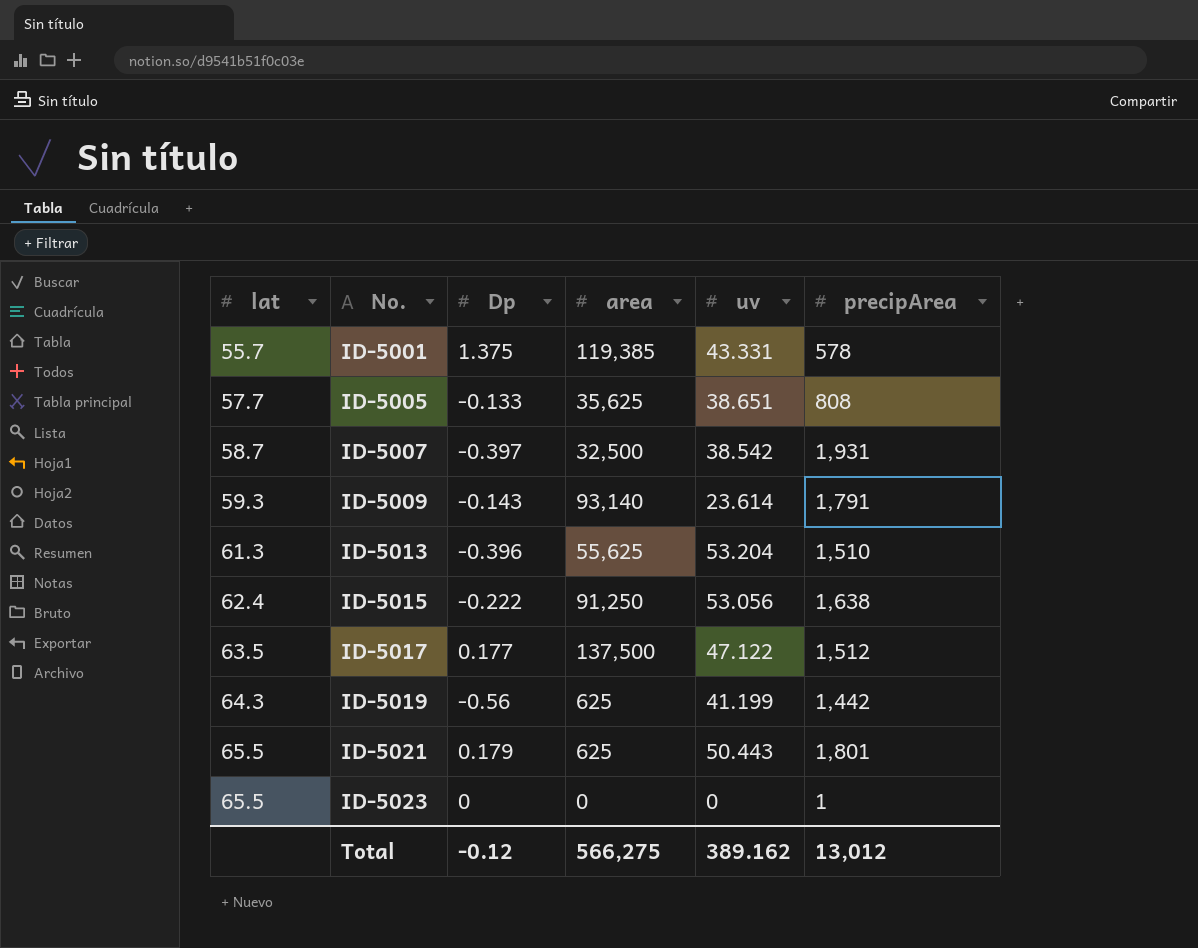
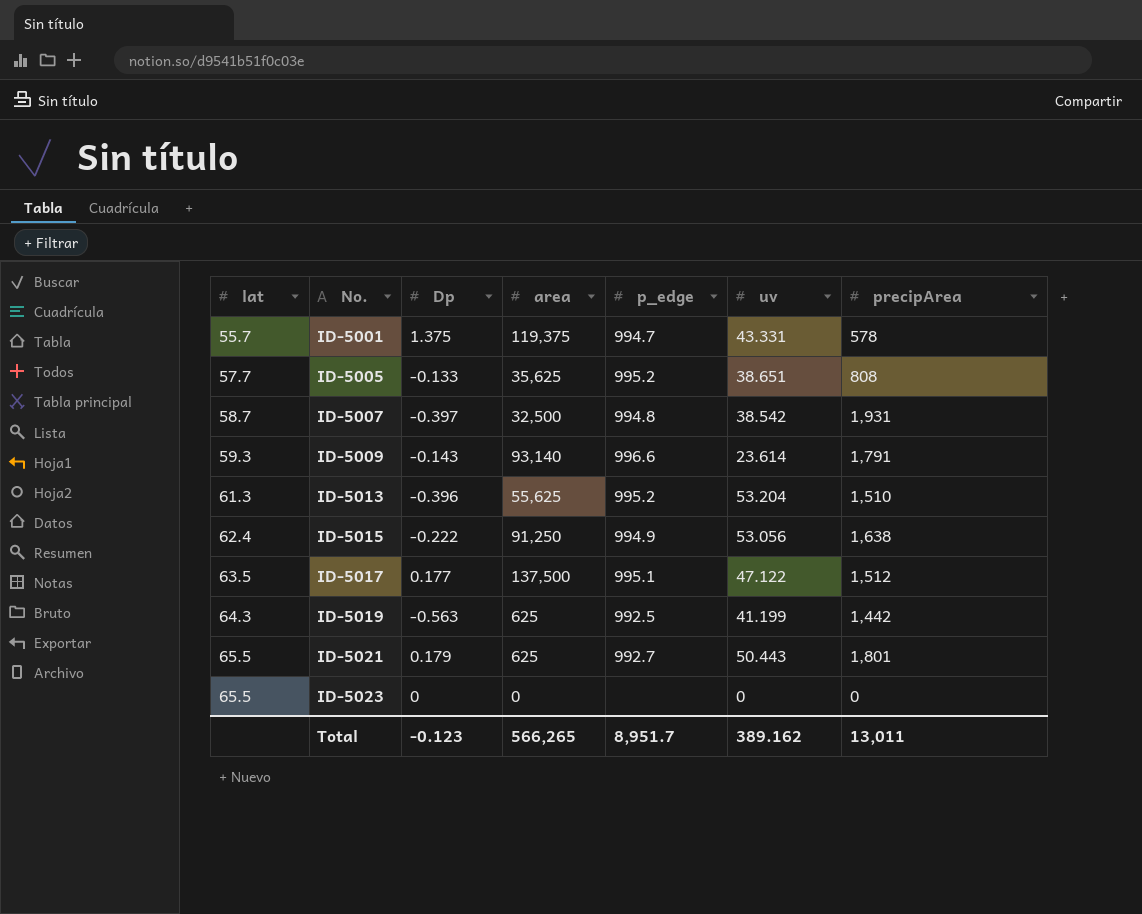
column p_edge | position: none -> 5
ID-5001 | area: 119,385 -> 119,375
ID-5019 | Dp: -0.56 -> -0.563
ID-5023 | precipArea: 1 -> 0
Total | Dp: -0.12 -> -0.123
Total | area: 566,275 -> 566,265
Total | precipArea: 13,012 -> 13,011

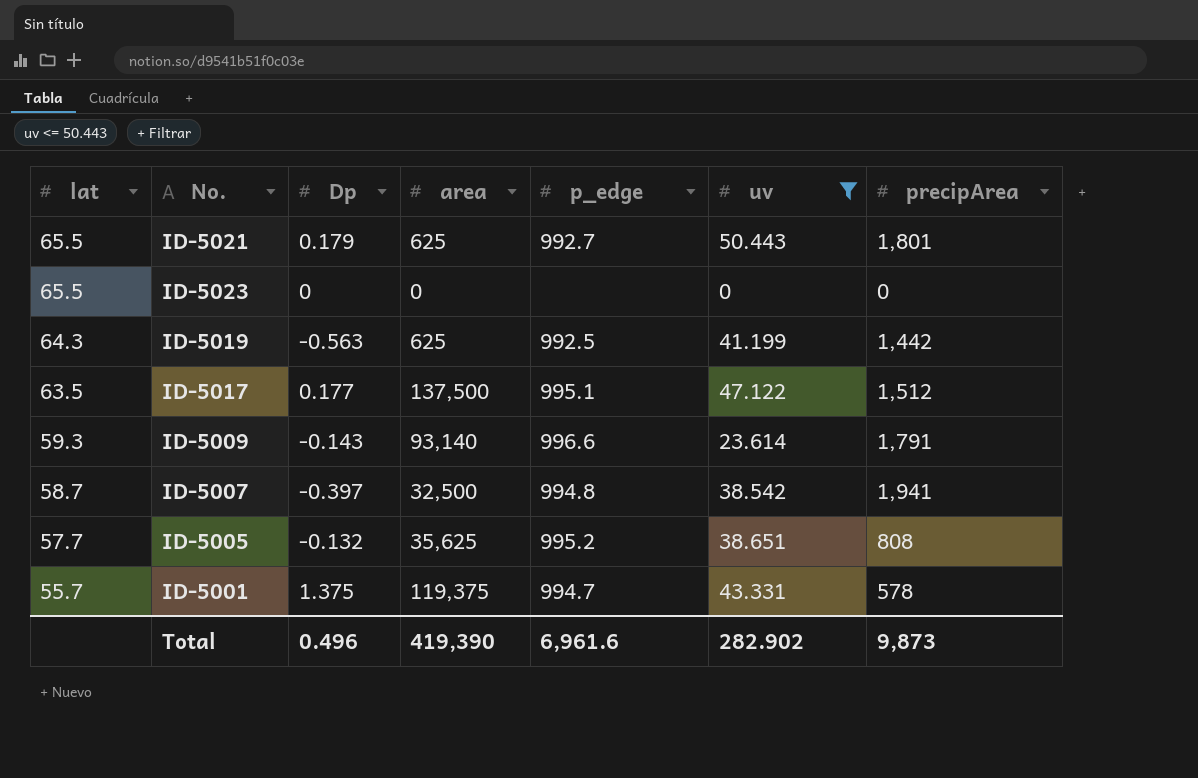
filter: none -> uv <= 50.443
row order: lat ascending -> lat descending
ID-5007 | precipArea: 1,931 -> 1,941
ID-5005 | Dp: -0.133 -> -0.132
Total | Dp: -0.123 -> 0.496
Total | area: 566,265 -> 419,390
Total | p_edge: 8,951.7 -> 6,961.6
Total | uv: 389.162 -> 282.902
Total | precipArea: 13,011 -> 9,873

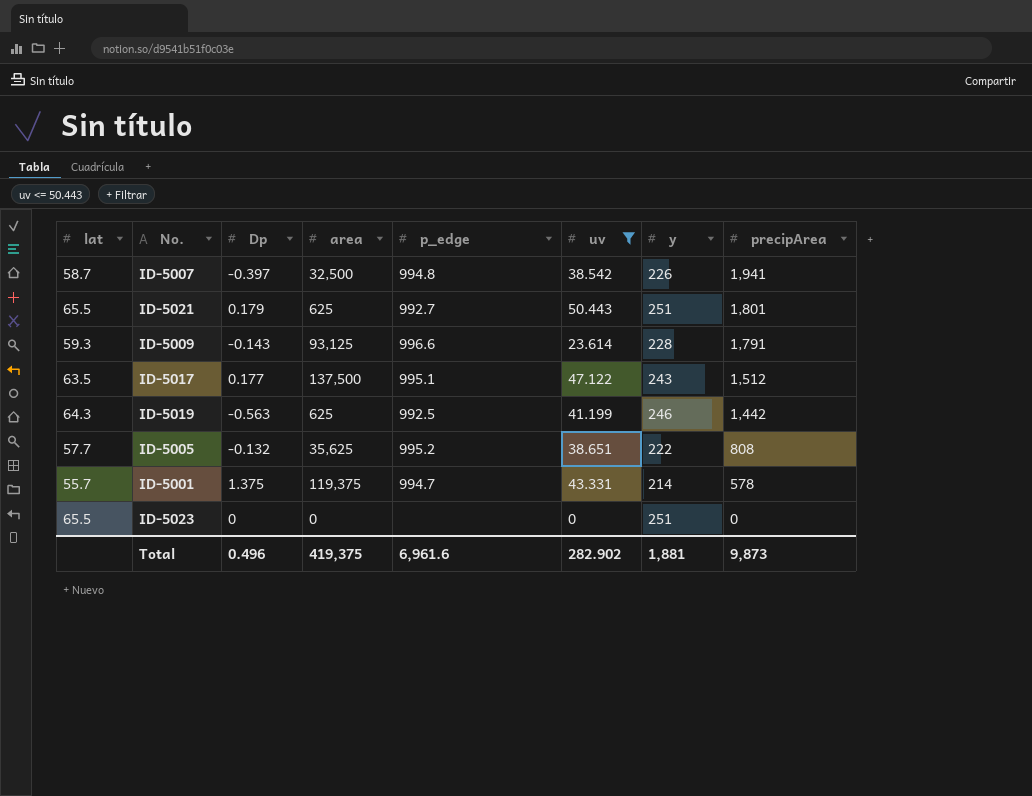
row order: lat descending -> precipArea descending
column y | position: none -> 7
ID-5009 | area: 93,140 -> 93,125
Total | area: 419,390 -> 419,375

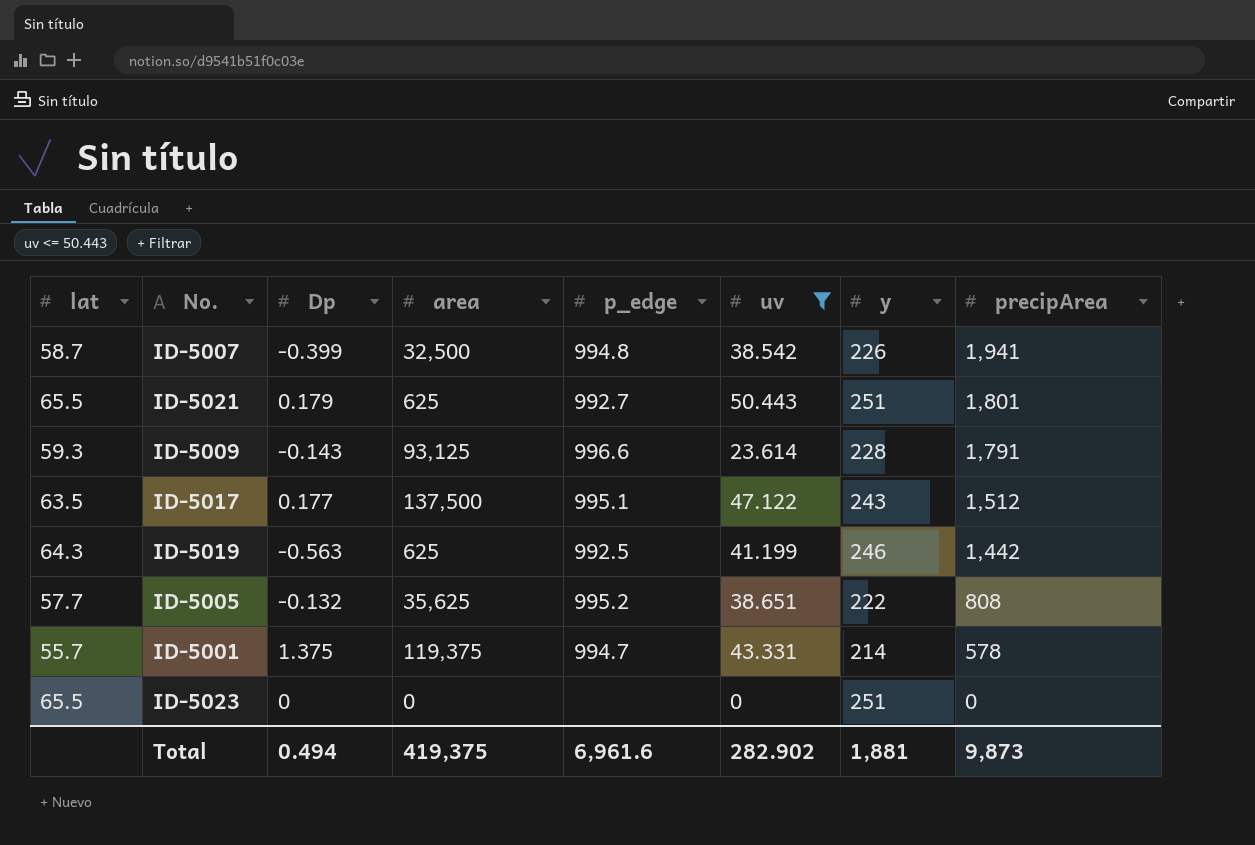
ID-5007 | Dp: -0.397 -> -0.399
Total | Dp: 0.496 -> 0.494

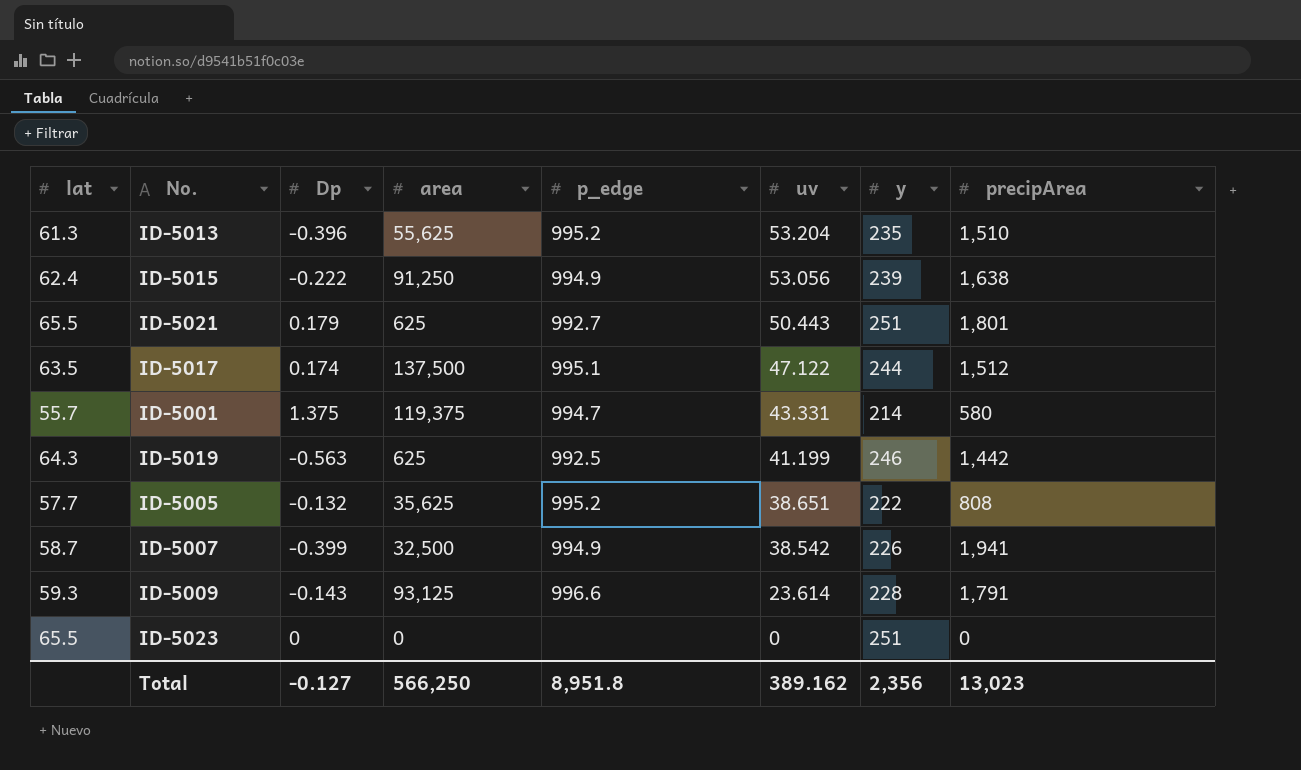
filter: uv <= 50.443 -> none
row order: precipArea descending -> uv descending
ID-5017 | Dp: 0.177 -> 0.174
ID-5017 | y: 243 -> 244
ID-5001 | precipArea: 578 -> 580
ID-5007 | p_edge: 994.8 -> 994.9
Total | Dp: 0.494 -> -0.127
Total | area: 419,375 -> 566,250
Total | p_edge: 6,961.6 -> 8,951.8
Total | uv: 282.902 -> 389.162
Total | y: 1,881 -> 2,356
Total | precipArea: 9,873 -> 13,023

